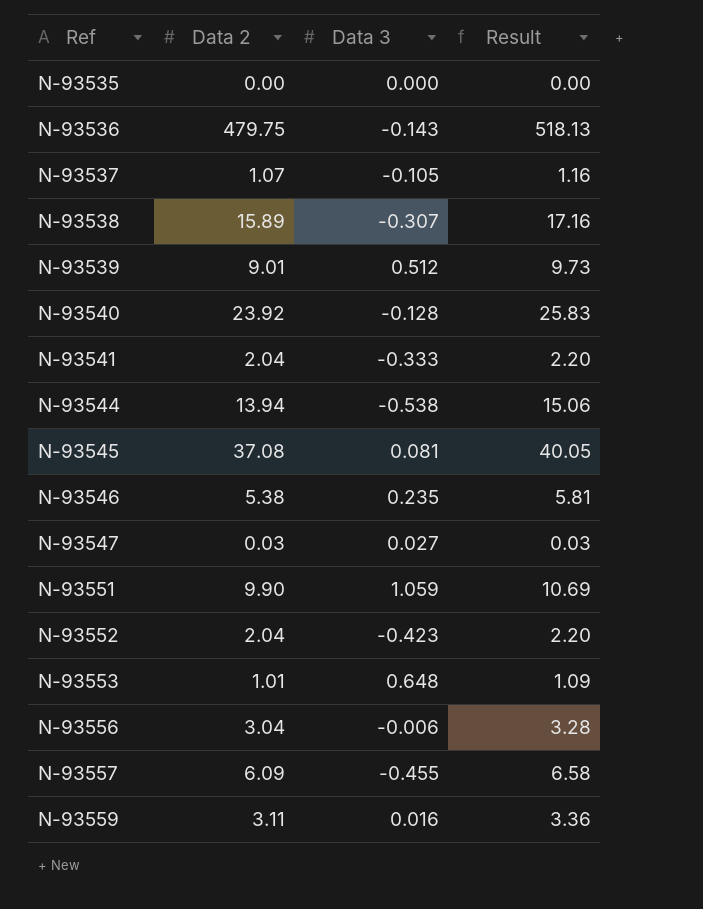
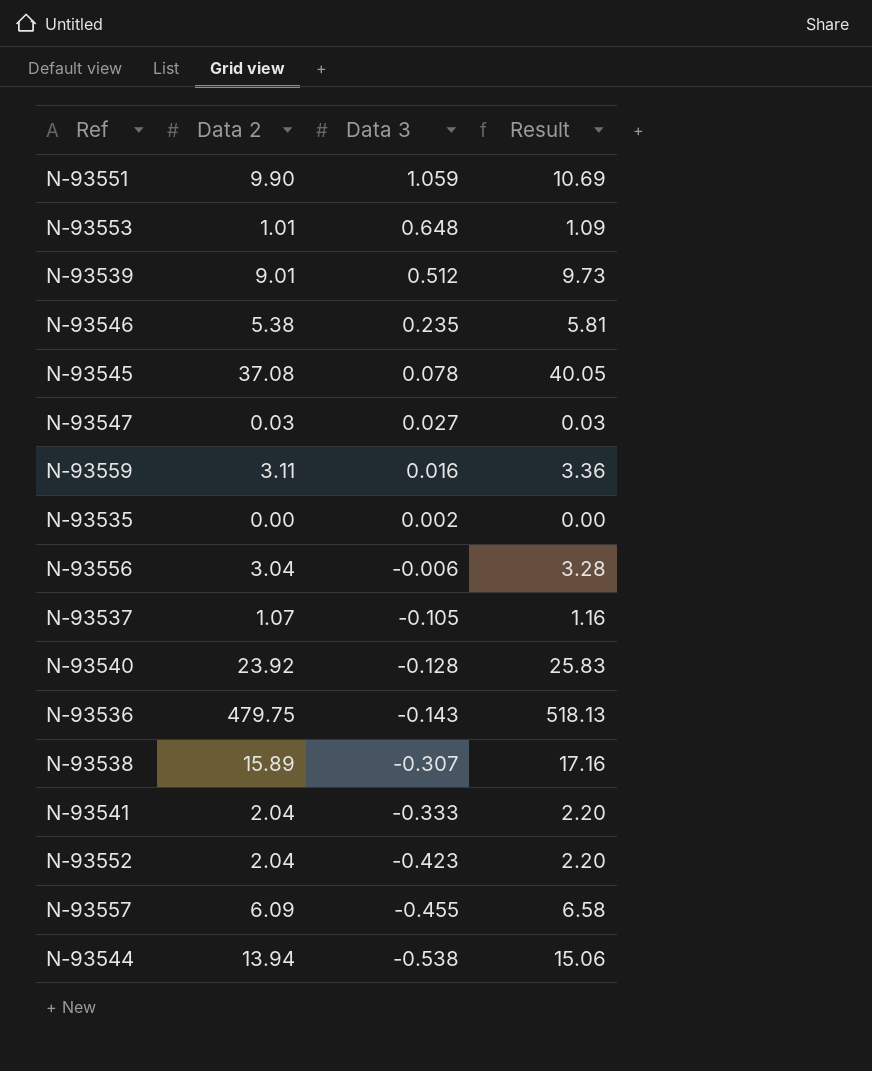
row order: Ref ascending -> Data 3 descending
N-93545 | Data 3: 0.081 -> 0.078
N-93535 | Data 3: 0.000 -> 0.002

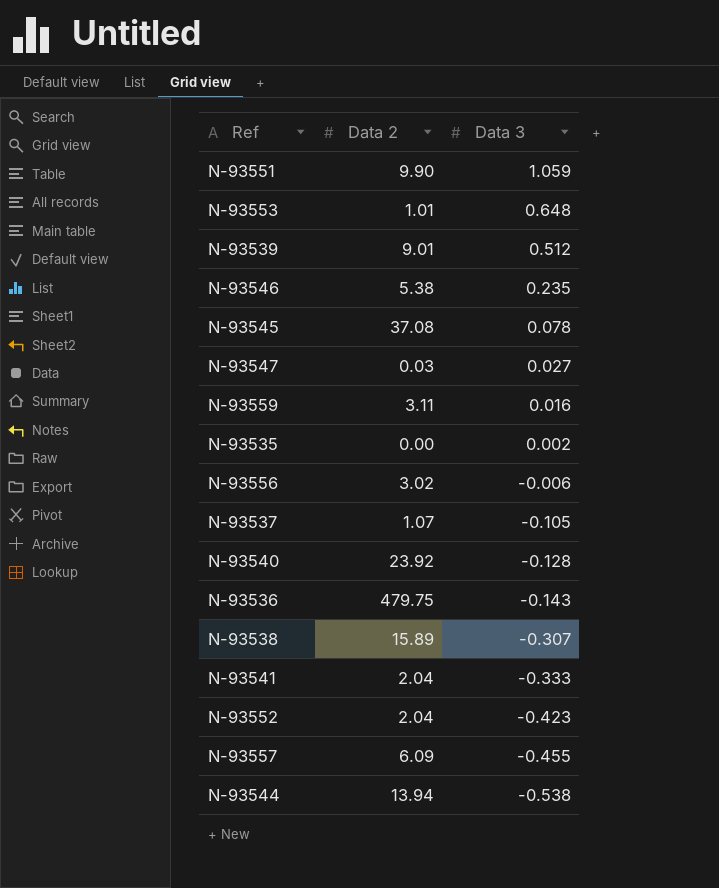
column Result | formula: [Data 2] * 1.08 -> none
N-93556 | Data 2: 3.04 -> 3.02

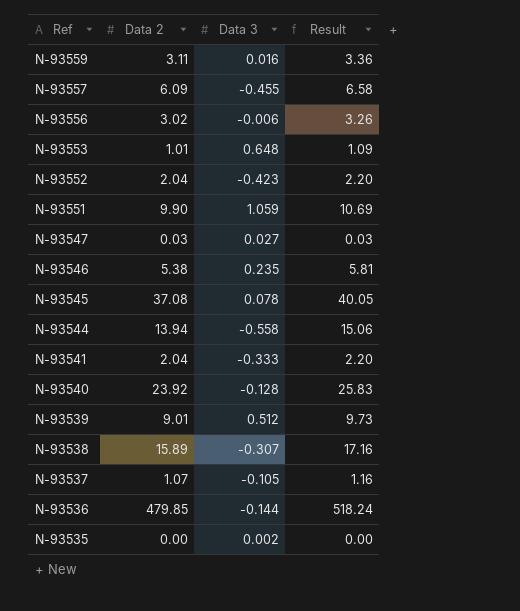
row order: Data 3 descending -> Ref descending
column Result | formula: none -> [Data 2] * 1.08
N-93544 | Data 3: -0.538 -> -0.558
N-93536 | Data 2: 479.75 -> 479.85
N-93536 | Data 3: -0.143 -> -0.144

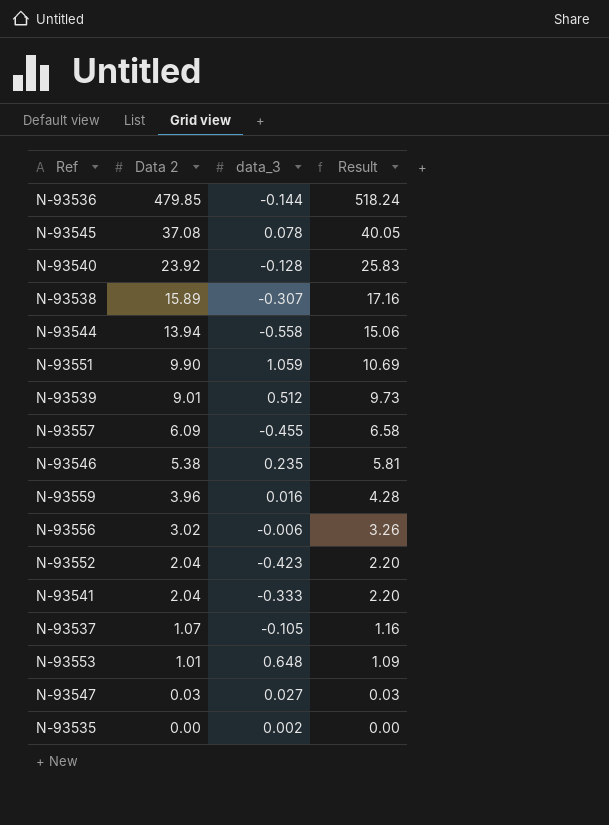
row order: Ref descending -> Data 2 descending
column name: Data 3 -> data_3
N-93559 | Data 2: 3.11 -> 3.96
N-93559 | Result: 3.36 -> 4.28

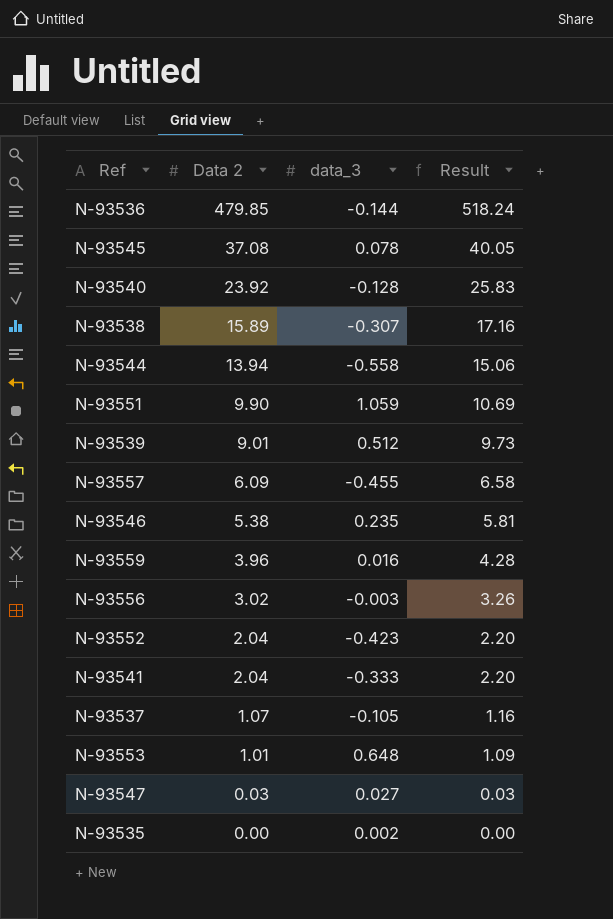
N-93556 | data_3: -0.006 -> -0.003

